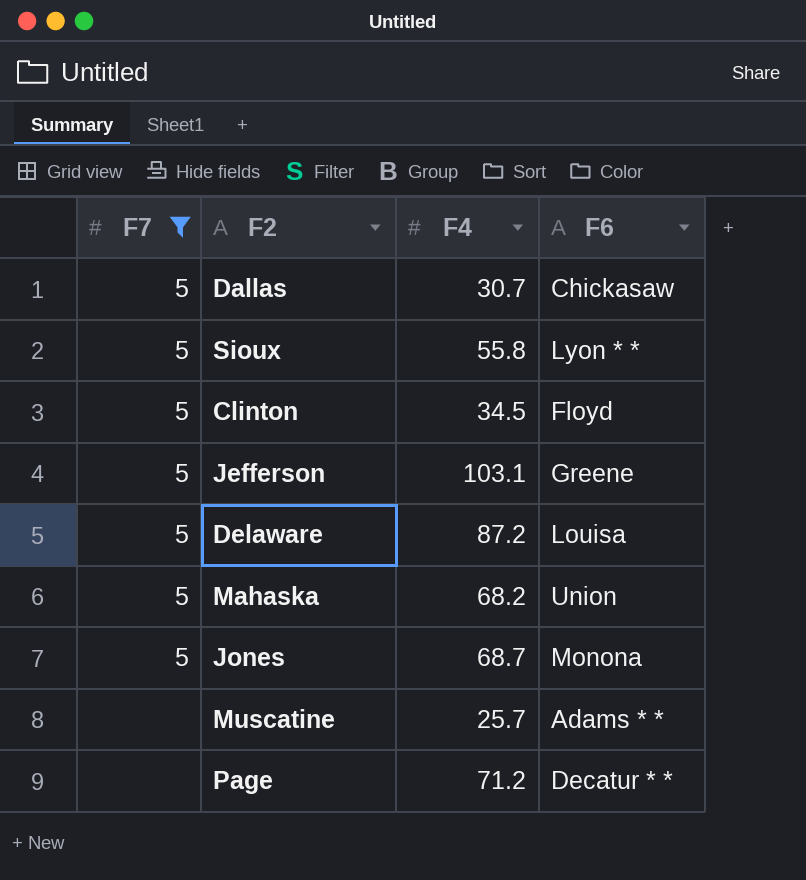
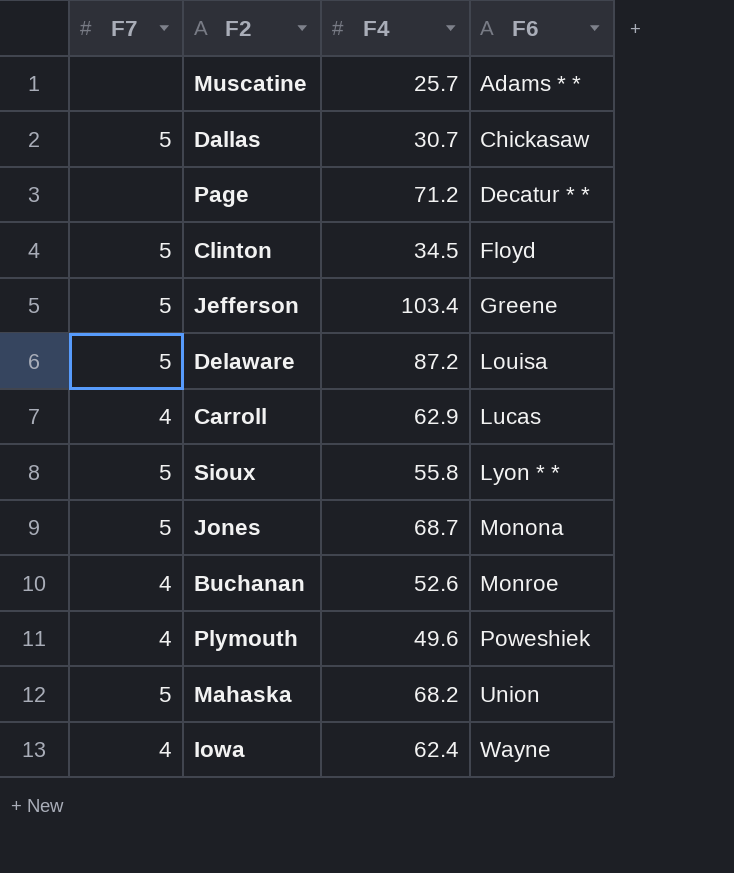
filter: F7 != 4 -> none
row order: none -> F6 ascending
Jefferson | F4: 103.1 -> 103.4

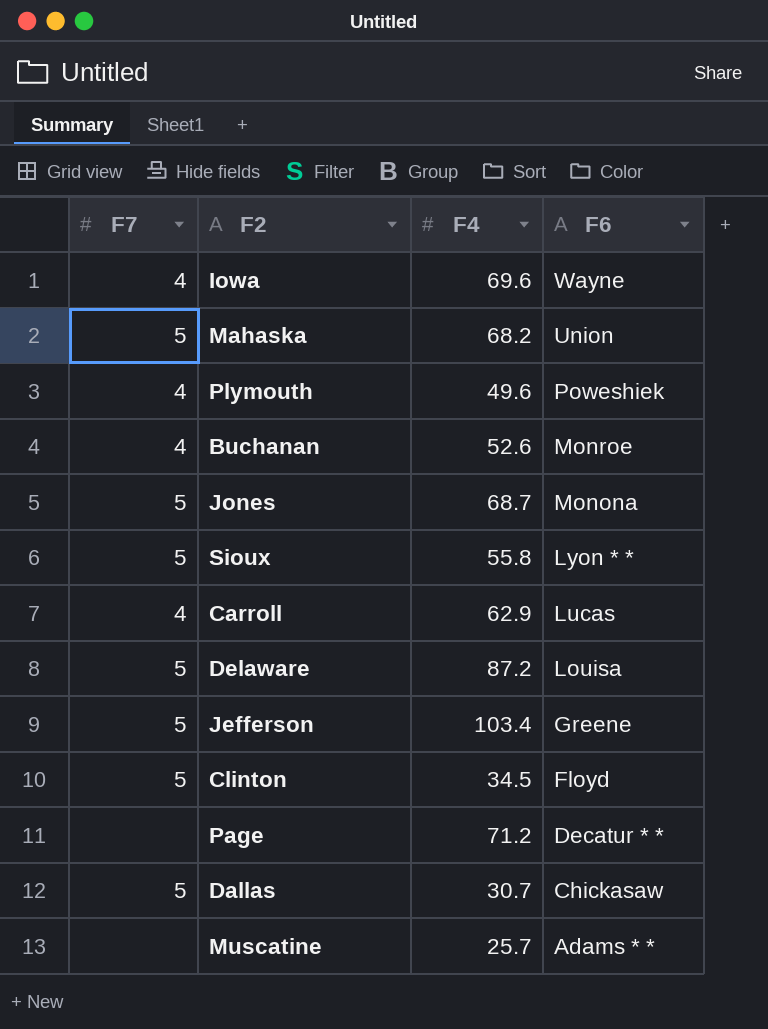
row order: F6 ascending -> F6 descending
Iowa | F4: 62.4 -> 69.6

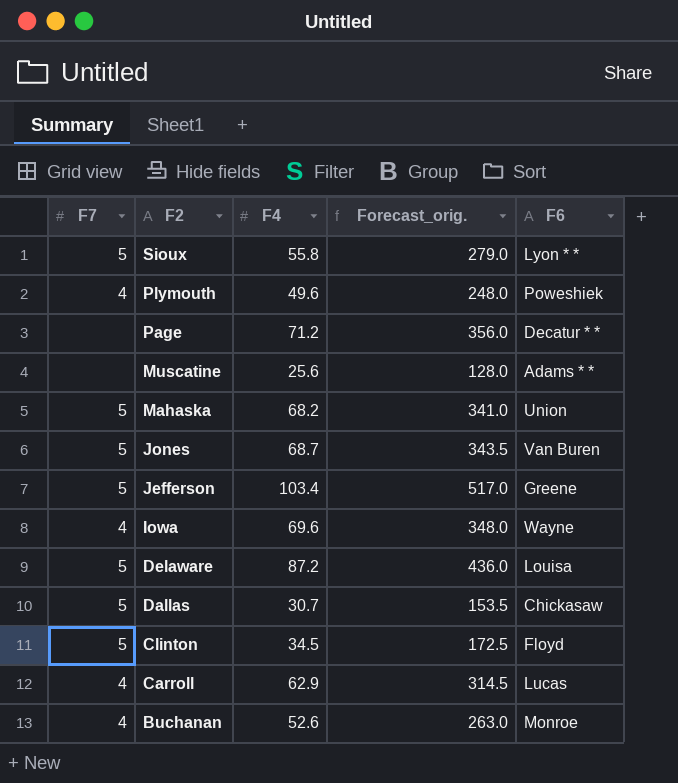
row order: F6 descending -> F2 descending
column Forecast_orig. | formula: none -> [F4] * 5
Muscatine | F4: 25.7 -> 25.6
Jones | F6: Monona -> Van Buren

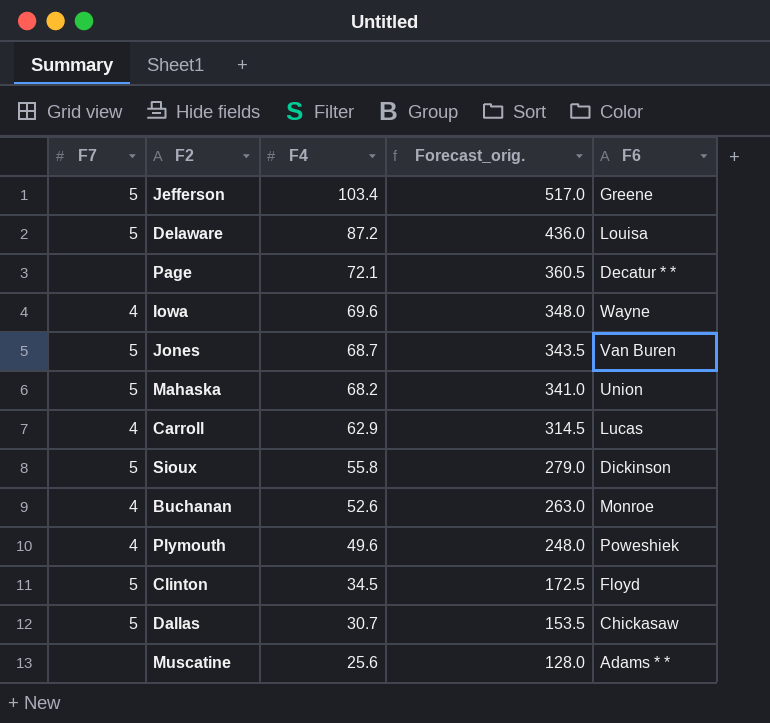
row order: F2 descending -> F4 descending
Page | F4: 71.2 -> 72.1
Page | Forecast_orig.: 356.0 -> 360.5
Sioux | F6: Lyon * * -> Dickinson

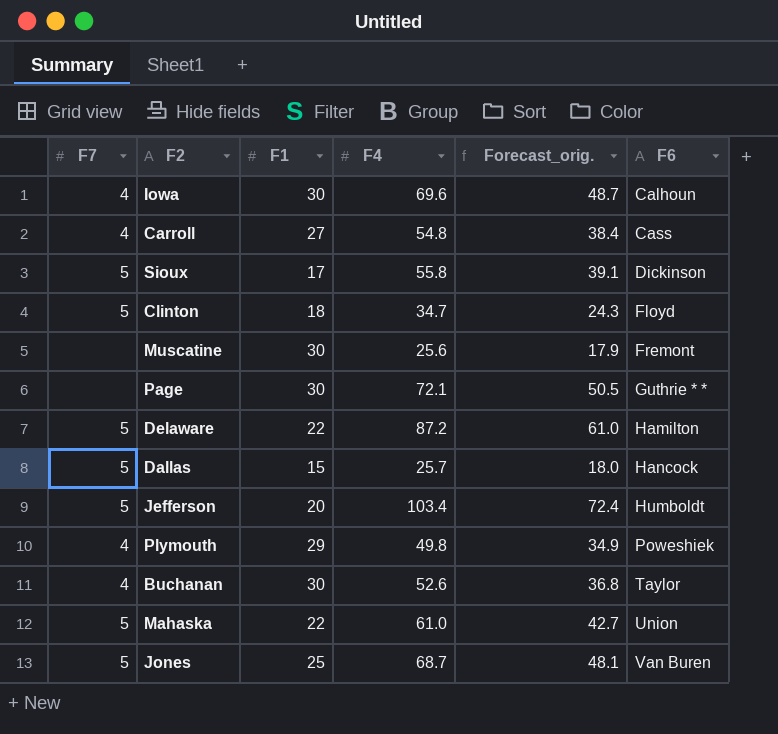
row order: F4 descending -> F6 ascending
column F1 | position: none -> 3
column Forecast_orig. | formula: [F4] * 5 -> [F4] * 0.7
Iowa | F6: Wayne -> Calhoun
Carroll | F4: 62.9 -> 54.8
Carroll | F6: Lucas -> Cass
Clinton | F4: 34.5 -> 34.7
Muscatine | F6: Adams * * -> Fremont
Page | F6: Decatur * * -> Guthrie * *
Delaware | F6: Louisa -> Hamilton
Dallas | F4: 30.7 -> 25.7
Dallas | F6: Chickasaw -> Hancock
Jefferson | F6: Greene -> Humboldt
Plymouth | F4: 49.6 -> 49.8
Buchanan | F6: Monroe -> Taylor
Mahaska | F4: 68.2 -> 61.0

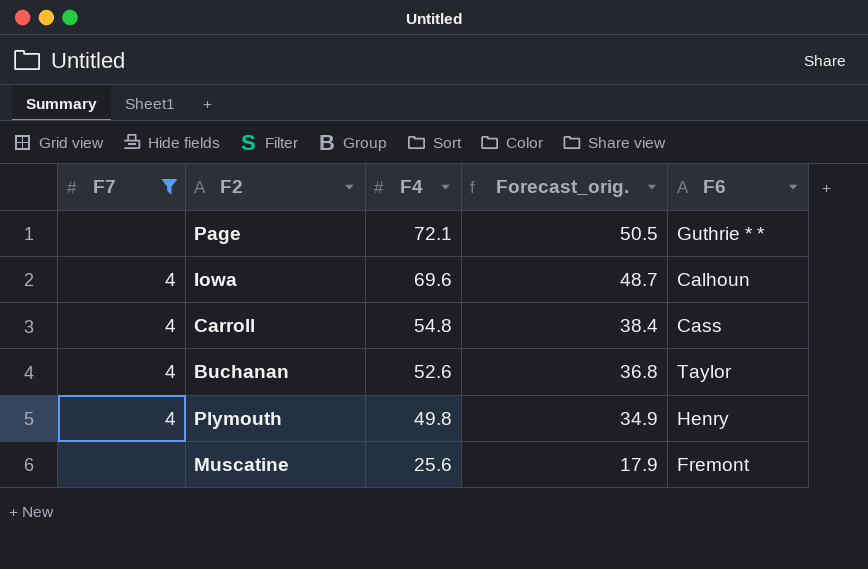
filter: none -> F7 != 5
row order: F6 ascending -> F4 descending
column F1 | position: 3 -> none
Plymouth | F6: Poweshiek -> Henry

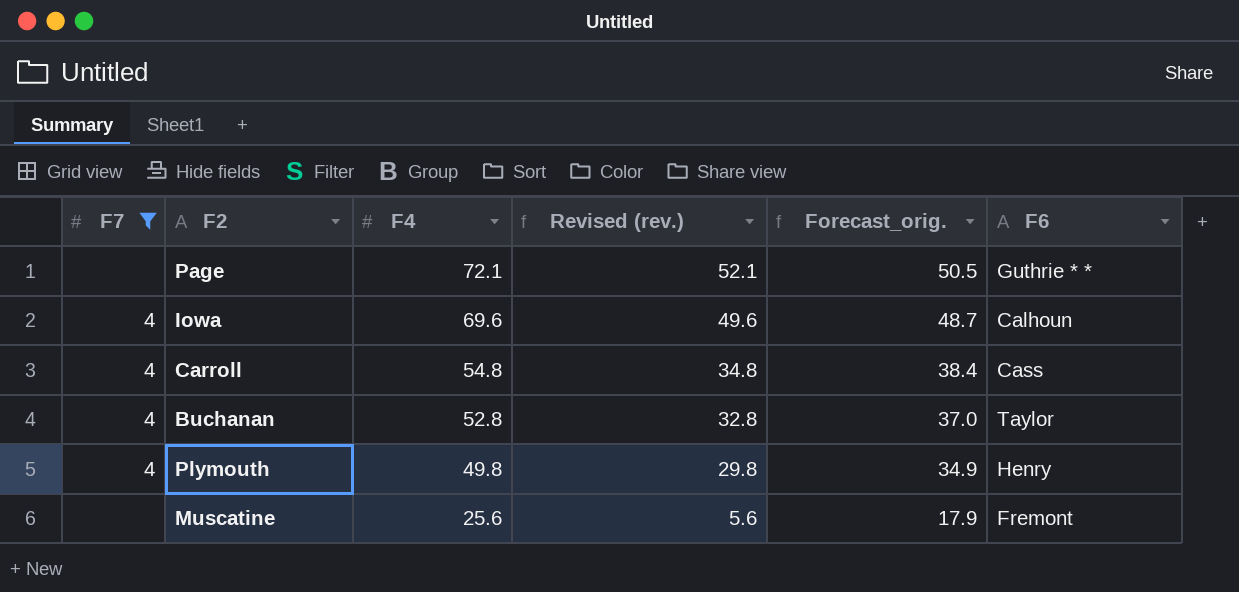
column Revised (rev.) | formula: none -> [F4] - 20
Buchanan | F4: 52.6 -> 52.8
Buchanan | Forecast_orig.: 36.8 -> 37.0

